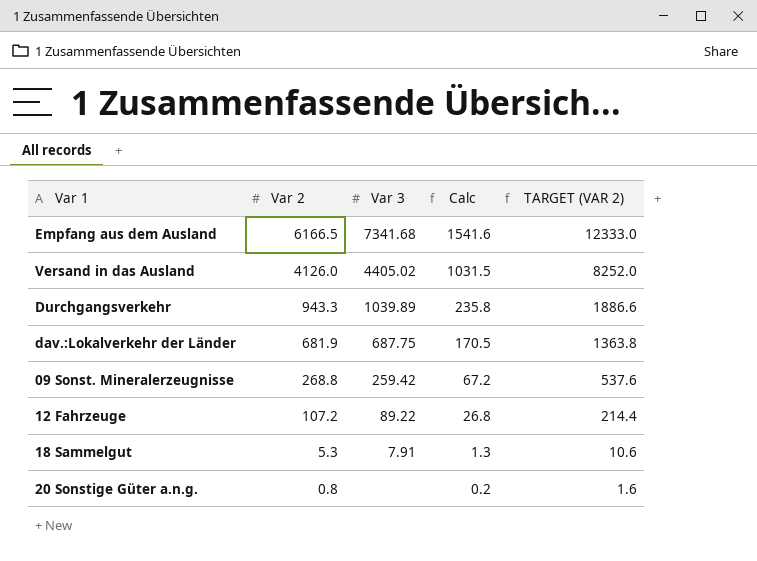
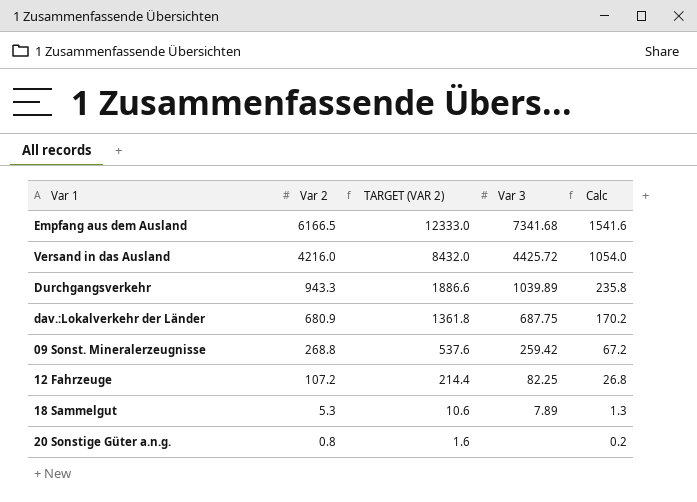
column TARGET (VAR 2) | position: 5 -> 3
Versand in das Ausland | Var 2: 4126.0 -> 4216.0
Versand in das Ausland | TARGET (VAR 2): 8252.0 -> 8432.0
Versand in das Ausland | Var 3: 4405.02 -> 4425.72
Versand in das Ausland | Calc: 1031.5 -> 1054.0
dav.:Lokalverkehr der Länder | Var 2: 681.9 -> 680.9
dav.:Lokalverkehr der Länder | TARGET (VAR 2): 1363.8 -> 1361.8
dav.:Lokalverkehr der Länder | Calc: 170.5 -> 170.2
12 Fahrzeuge | Var 3: 89.22 -> 82.25
18 Sammelgut | Var 3: 7.91 -> 7.89

